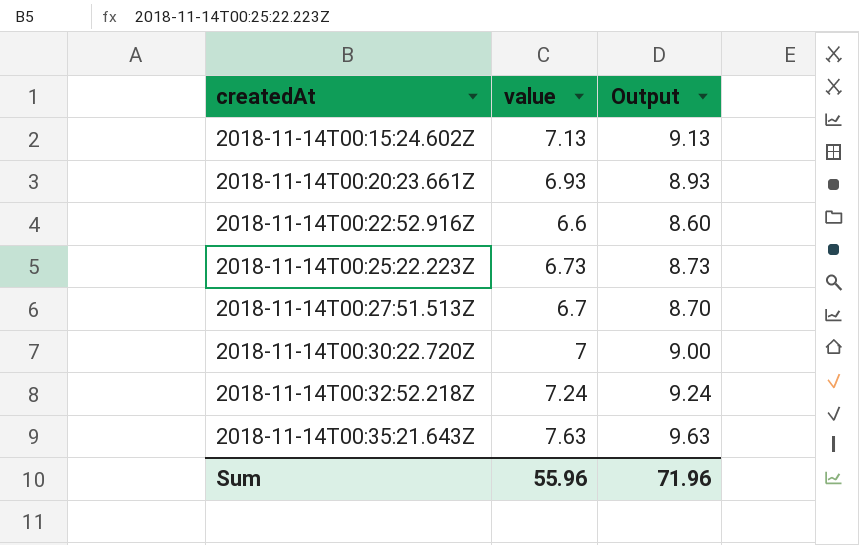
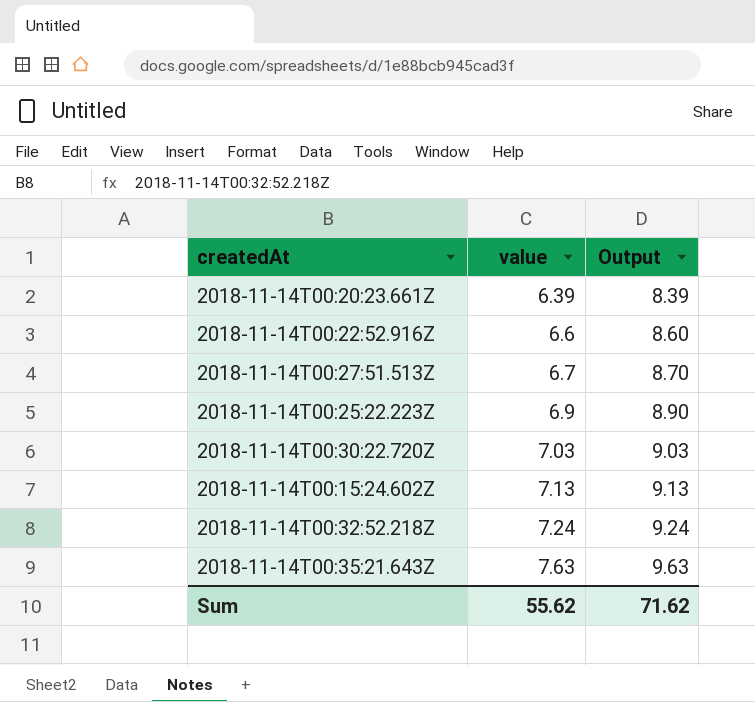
row order: createdAt ascending -> value ascending
2018-11-14T00:20:23.661Z | value: 6.93 -> 6.39
2018-11-14T00:20:23.661Z | Output: 8.93 -> 8.39
2018-11-14T00:25:22.223Z | value: 6.73 -> 6.9
2018-11-14T00:25:22.223Z | Output: 8.73 -> 8.90
2018-11-14T00:30:22.720Z | value: 7 -> 7.03
2018-11-14T00:30:22.720Z | Output: 9.00 -> 9.03
Sum | value: 55.96 -> 55.62
Sum | Output: 71.96 -> 71.62

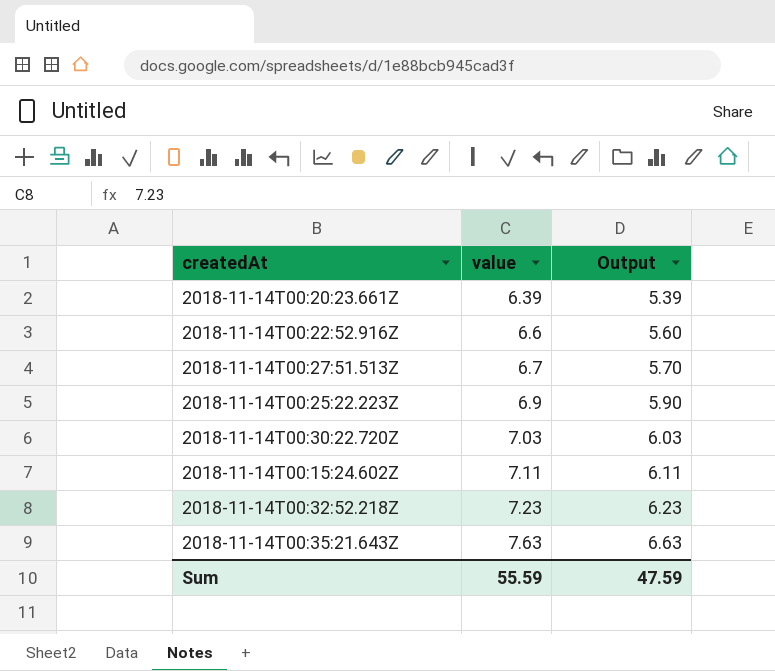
column Output | formula: [value] + 2 -> [value] - 1
2018-11-14T00:15:24.602Z | value: 7.13 -> 7.11
2018-11-14T00:32:52.218Z | value: 7.24 -> 7.23
Sum | value: 55.62 -> 55.59
Sum | Output: 71.62 -> 47.59

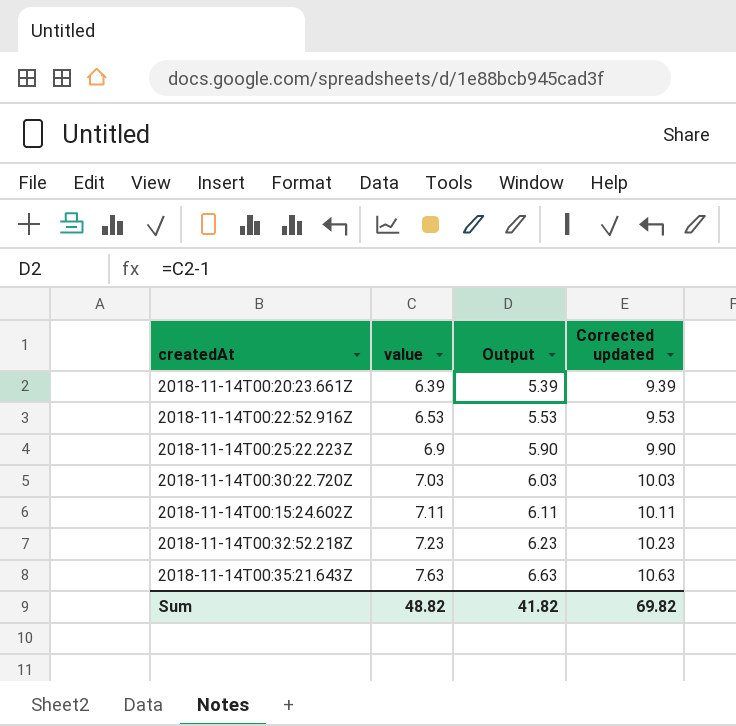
column Corrected updated | formula: none -> [value] + 3
row 2018-11-14T00:27:51.513Z: 6.7 | 5.70 -> none
2018-11-14T00:22:52.916Z | value: 6.6 -> 6.53
2018-11-14T00:22:52.916Z | Output: 5.60 -> 5.53
Sum | value: 55.59 -> 48.82
Sum | Output: 47.59 -> 41.82

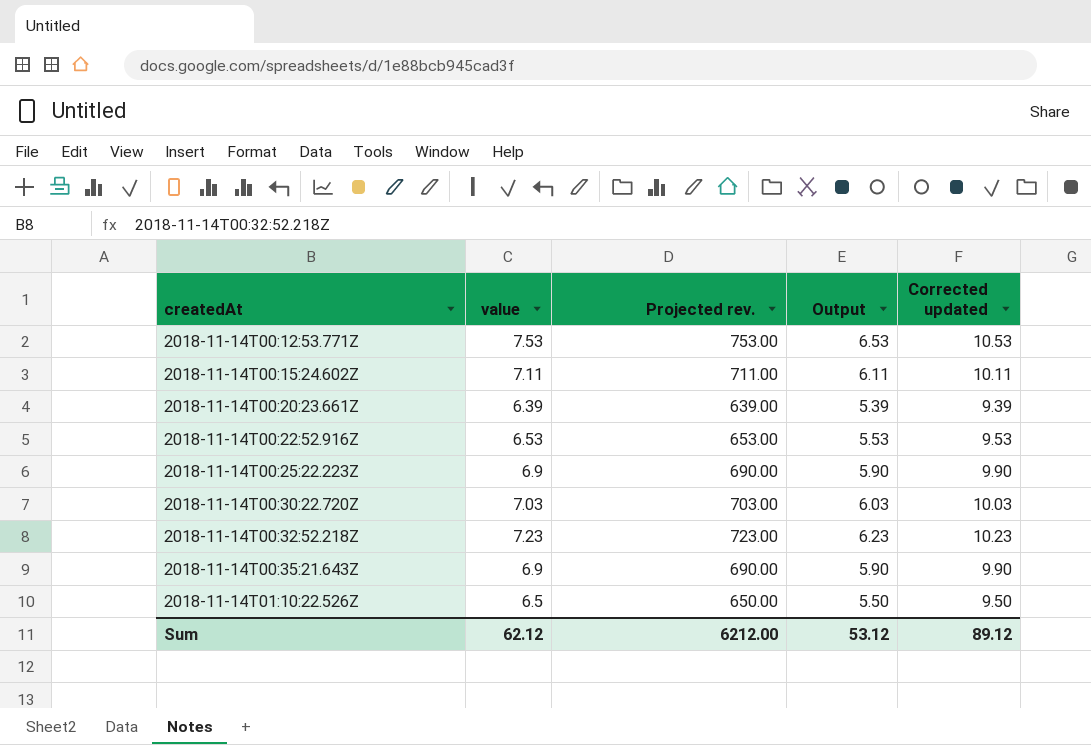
row order: value ascending -> createdAt ascending
column Projected rev. | formula: none -> [value] * 100
row 2018-11-14T00:12:53.771Z: none -> 7.53 | 753.00 | 6.53 | 10.53
2018-11-14T00:35:21.643Z | value: 7.63 -> 6.9
2018-11-14T00:35:21.643Z | Output: 6.63 -> 5.90
2018-11-14T00:35:21.643Z | Corrected updated: 10.63 -> 9.90
row 2018-11-14T01:10:22.526Z: none -> 6.5 | 650.00 | 5.50 | 9.50
Sum | value: 48.82 -> 62.12
Sum | Output: 41.82 -> 53.12
Sum | Corrected updated: 69.82 -> 89.12

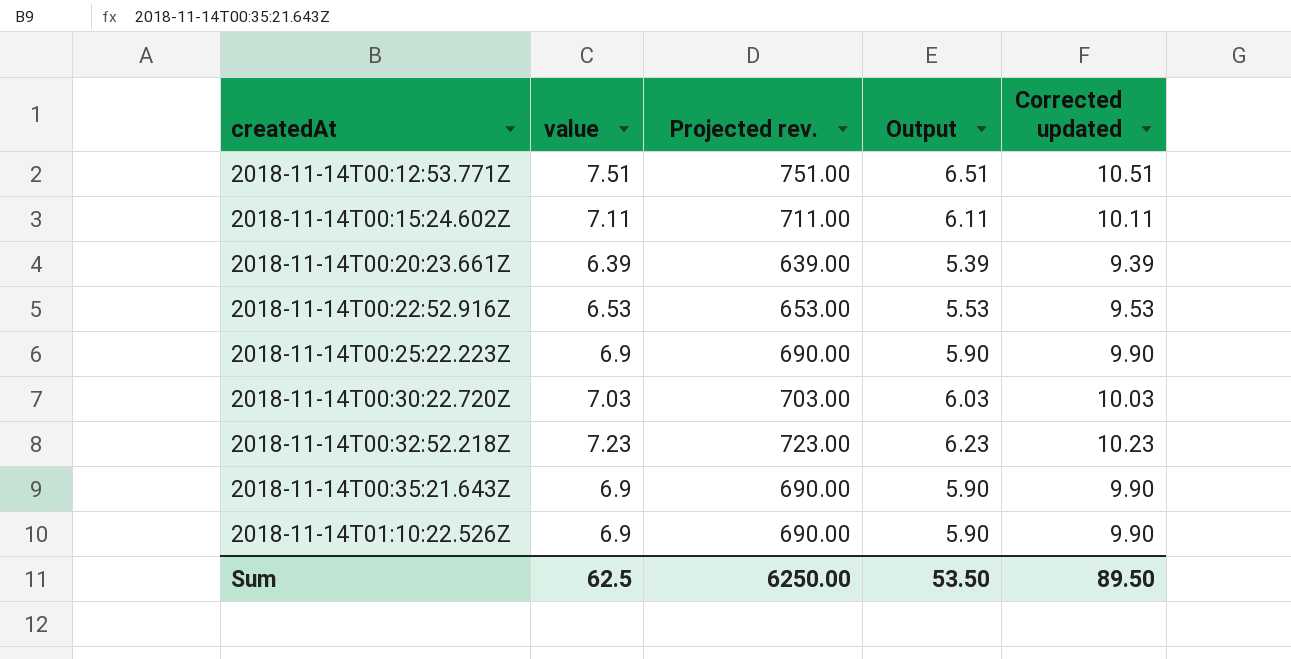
2018-11-14T00:12:53.771Z | value: 7.53 -> 7.51
2018-11-14T00:12:53.771Z | Projected rev.: 753.00 -> 751.00
2018-11-14T00:12:53.771Z | Output: 6.53 -> 6.51
2018-11-14T00:12:53.771Z | Corrected updated: 10.53 -> 10.51
2018-11-14T01:10:22.526Z | value: 6.5 -> 6.9
2018-11-14T01:10:22.526Z | Projected rev.: 650.00 -> 690.00
2018-11-14T01:10:22.526Z | Output: 5.50 -> 5.90
2018-11-14T01:10:22.526Z | Corrected updated: 9.50 -> 9.90
Sum | value: 62.12 -> 62.5
Sum | Projected rev.: 6212.00 -> 6250.00
Sum | Output: 53.12 -> 53.50
Sum | Corrected updated: 89.12 -> 89.50

